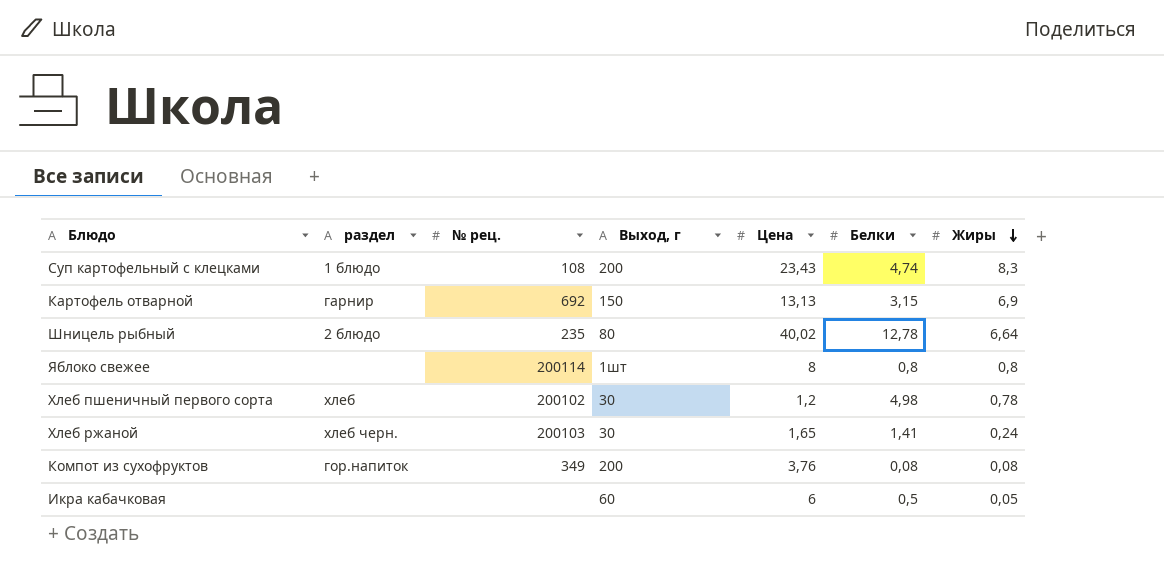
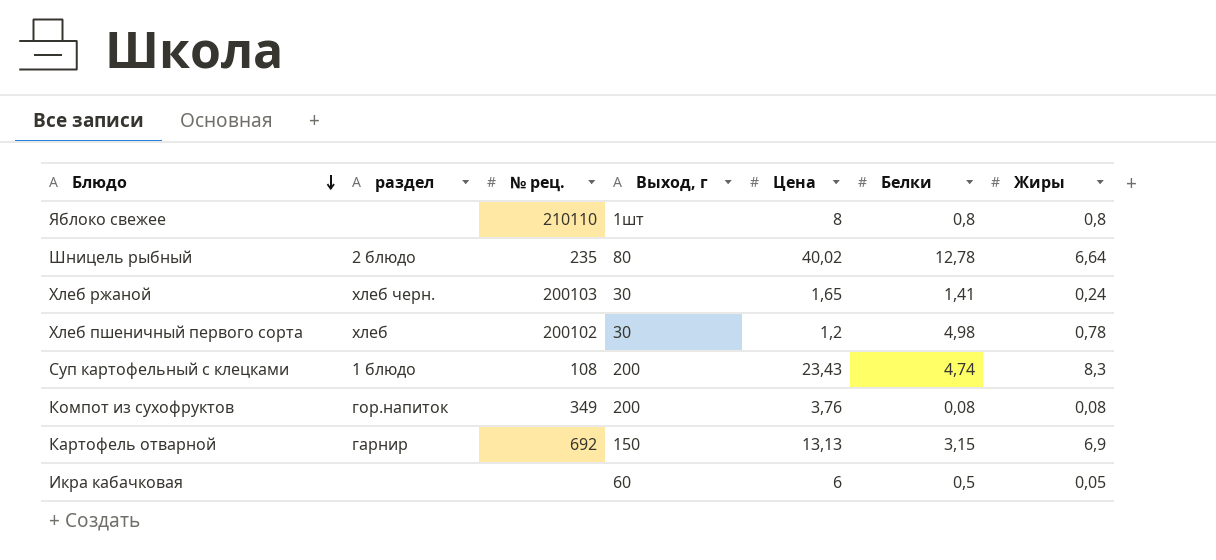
row order: Жиры descending -> Блюдо descending
Яблоко свежее | № рец.: 200114 -> 210110

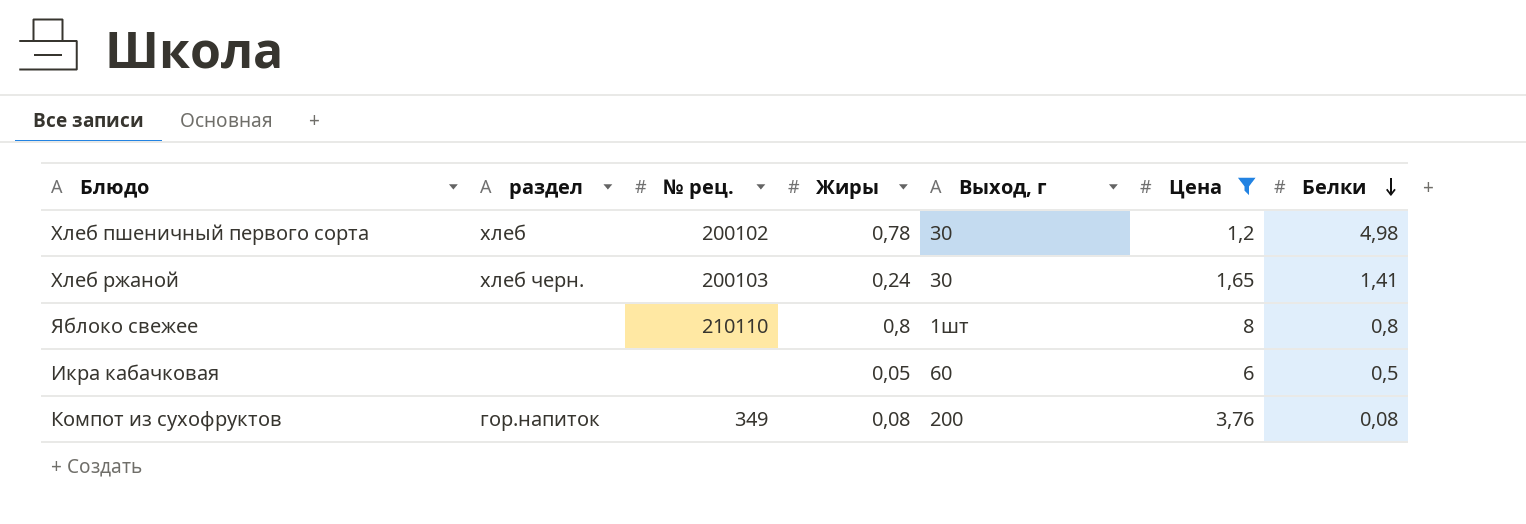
filter: none -> Цена <= 8
row order: Блюдо descending -> Белки descending
column Жиры | position: 7 -> 4

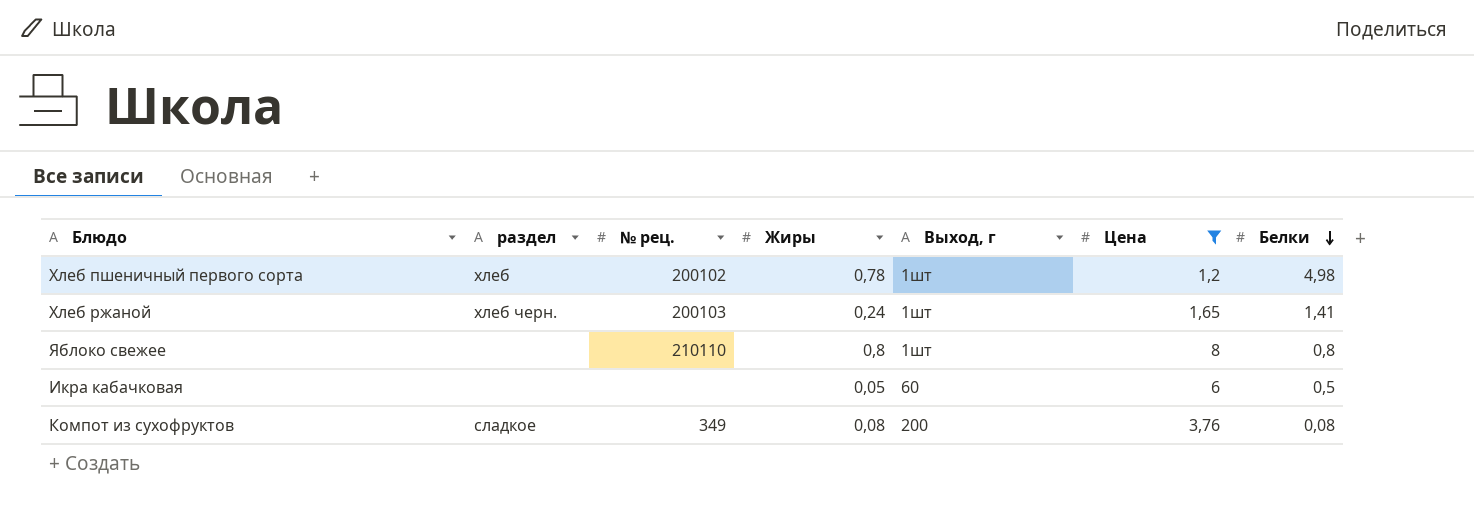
Хлеб пшеничный первого сорта | Выход, г: 30 -> 1шт
Хлеб ржаной | Выход, г: 30 -> 1шт
Компот из сухофруктов | раздел: гор.напиток -> сладкое

